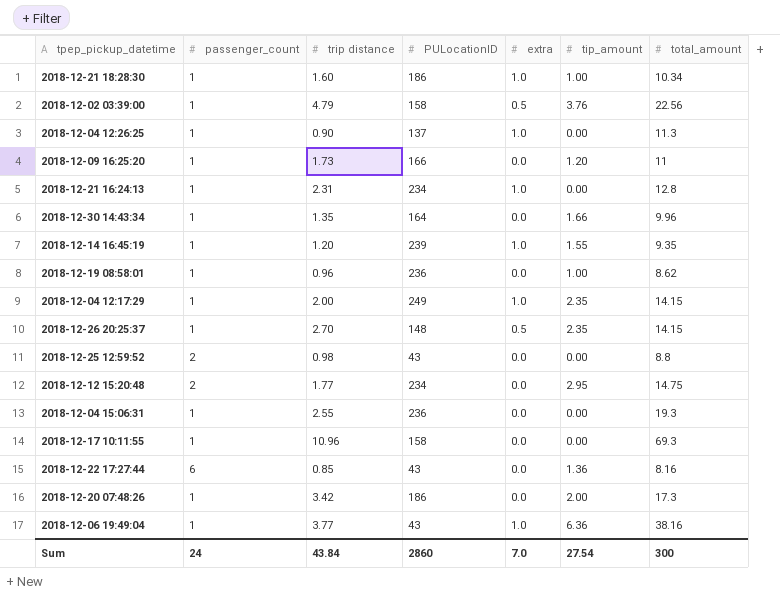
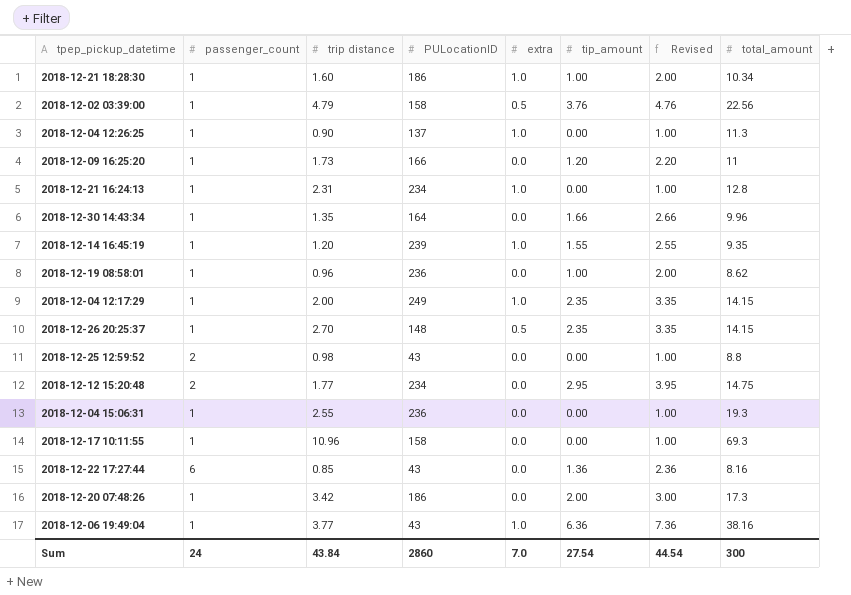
column Revised | formula: none -> [tip_amount] + 1

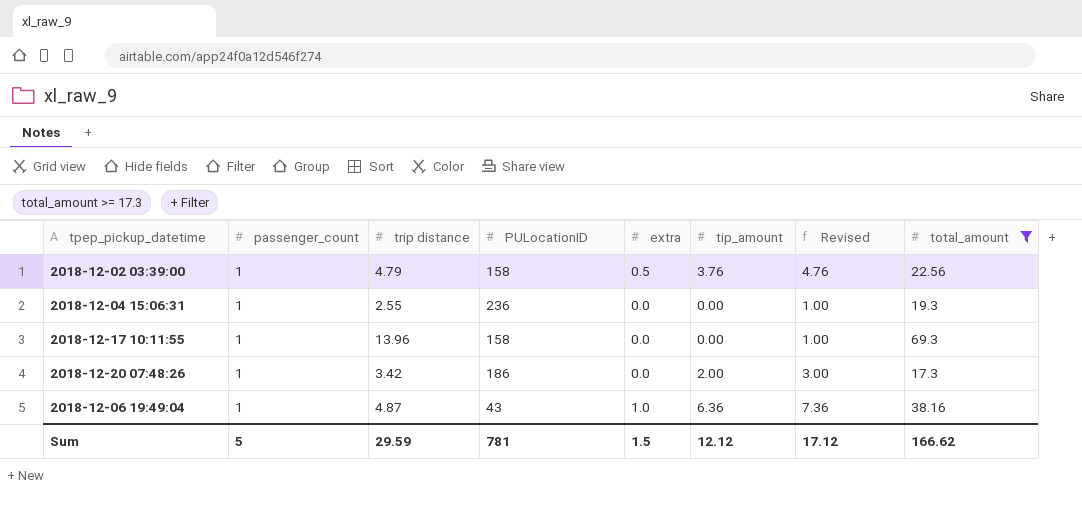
filter: none -> total_amount >= 17.3
2018-12-17 10:11:55 | trip distance: 10.96 -> 13.96
2018-12-06 19:49:04 | trip distance: 3.77 -> 4.87
Sum | passenger_count: 24 -> 5
Sum | trip distance: 43.84 -> 29.59
Sum | PULocationID: 2860 -> 781
Sum | extra: 7.0 -> 1.5
Sum | tip_amount: 27.54 -> 12.12
Sum | Revised: 44.54 -> 17.12
Sum | total_amount: 300 -> 166.62

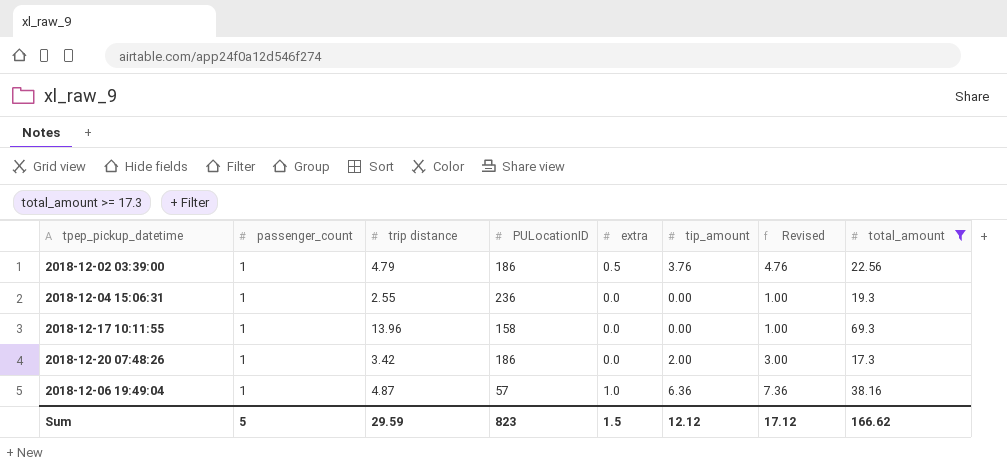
2018-12-02 03:39:00 | PULocationID: 158 -> 186
2018-12-06 19:49:04 | PULocationID: 43 -> 57
Sum | PULocationID: 781 -> 823

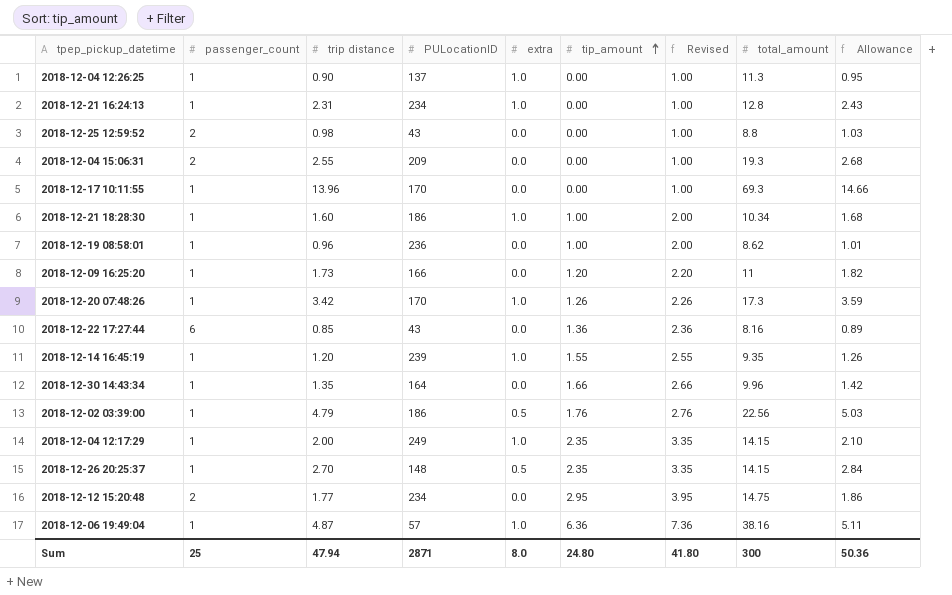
filter: total_amount >= 17.3 -> none
row order: none -> tip_amount ascending
column Allowance | formula: none -> [trip distance] * 1.05
2018-12-04 15:06:31 | passenger_count: 1 -> 2
2018-12-04 15:06:31 | PULocationID: 236 -> 209
2018-12-17 10:11:55 | PULocationID: 158 -> 170
2018-12-20 07:48:26 | PULocationID: 186 -> 170
2018-12-20 07:48:26 | extra: 0.0 -> 1.0
2018-12-20 07:48:26 | tip_amount: 2.00 -> 1.26
2018-12-20 07:48:26 | Revised: 3.00 -> 2.26
2018-12-02 03:39:00 | tip_amount: 3.76 -> 1.76
2018-12-02 03:39:00 | Revised: 4.76 -> 2.76
Sum | passenger_count: 5 -> 25
Sum | trip distance: 29.59 -> 47.94
Sum | PULocationID: 823 -> 2871
Sum | extra: 1.5 -> 8.0
Sum | tip_amount: 12.12 -> 24.80
Sum | Revised: 17.12 -> 41.80
Sum | total_amount: 166.62 -> 300

